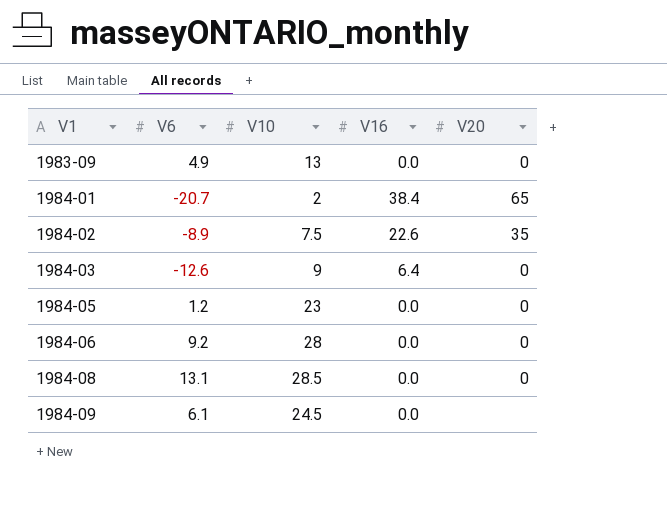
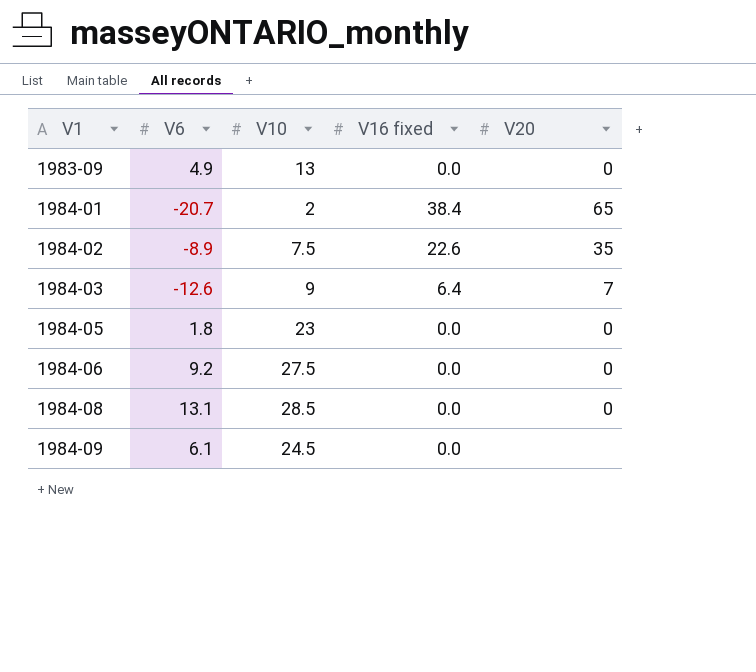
column name: V16 -> V16 fixed
1984-03 | V20: 0 -> 7
1984-05 | V6: 1.2 -> 1.8
1984-06 | V10: 28 -> 27.5

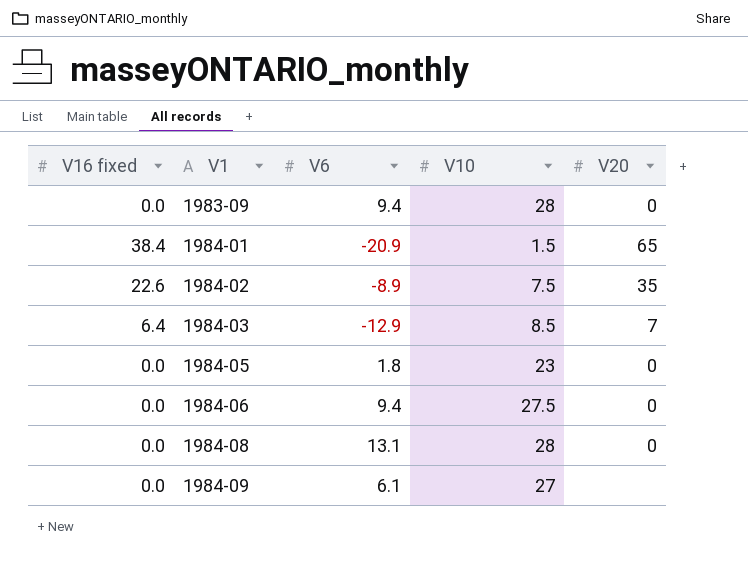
column V16 fixed | position: 4 -> 1
1983-09 | V6: 4.9 -> 9.4
1983-09 | V10: 13 -> 28
1984-01 | V6: -20.7 -> -20.9
1984-01 | V10: 2 -> 1.5
1984-03 | V6: -12.6 -> -12.9
1984-03 | V10: 9 -> 8.5
1984-06 | V6: 9.2 -> 9.4
1984-08 | V10: 28.5 -> 28
1984-09 | V10: 24.5 -> 27

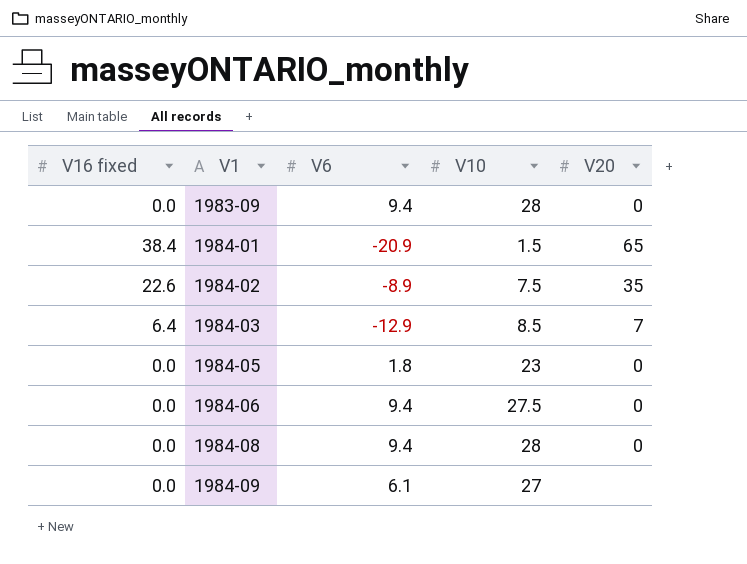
1984-08 | V6: 13.1 -> 9.4

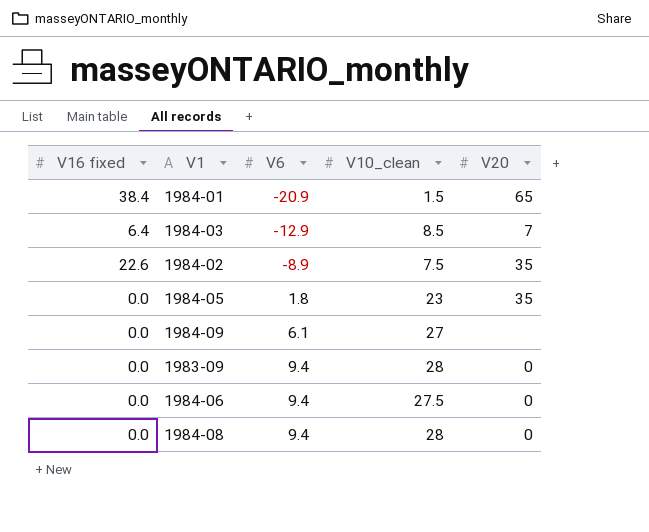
row order: V1 ascending -> V6 ascending
column name: V10 -> V10_clean
1984-05 | V20: 0 -> 35

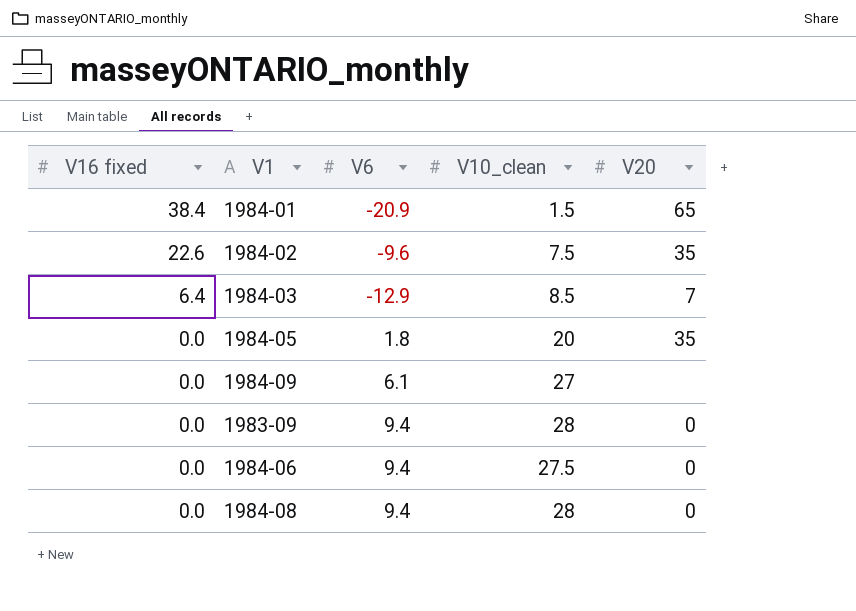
row order: V6 ascending -> V16 fixed descending
1984-02 | V6: -8.9 -> -9.6
1984-05 | V10_clean: 23 -> 20

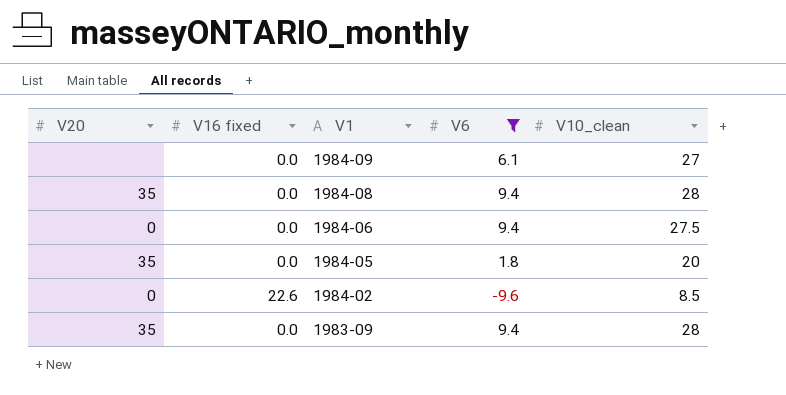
filter: none -> V6 >= -9.6
row order: V16 fixed descending -> V1 descending
column V20 | position: 5 -> 1
1984-08 | V20: 0 -> 35
1984-02 | V20: 35 -> 0
1984-02 | V10_clean: 7.5 -> 8.5
1983-09 | V20: 0 -> 35

